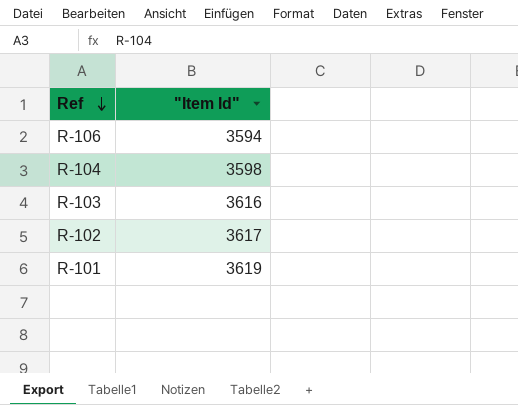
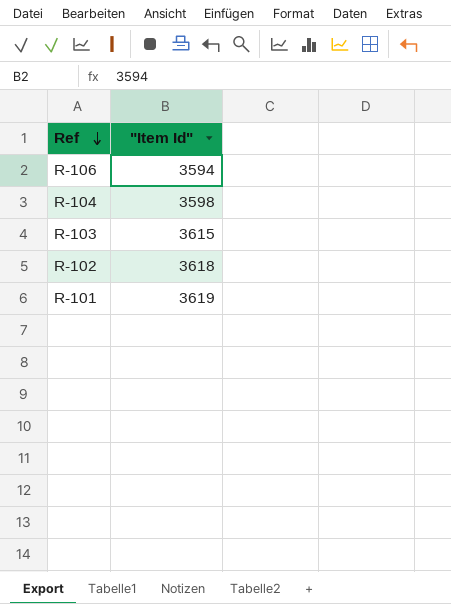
R-103 | "Item Id": 3616 -> 3615
R-102 | "Item Id": 3617 -> 3618

